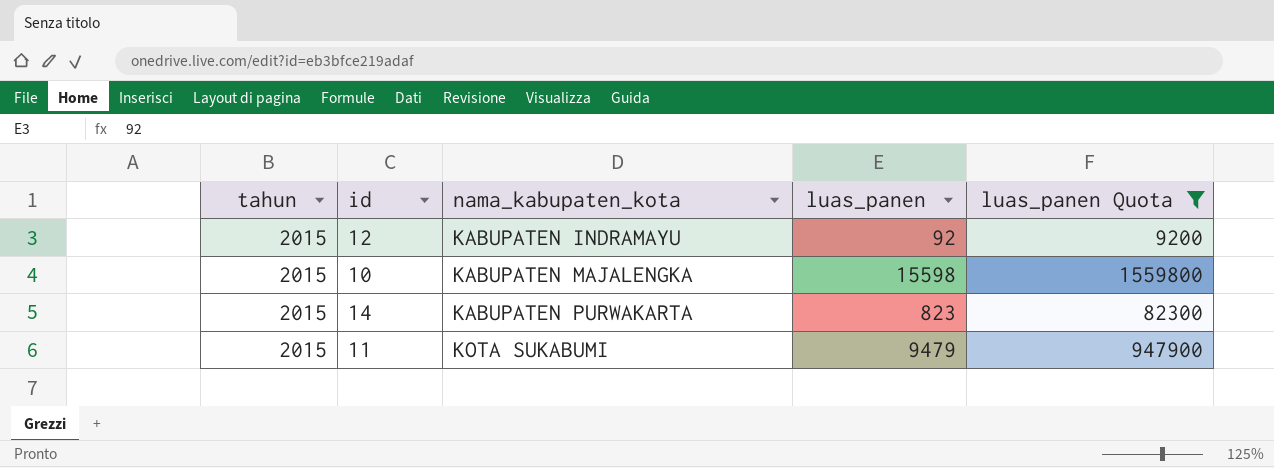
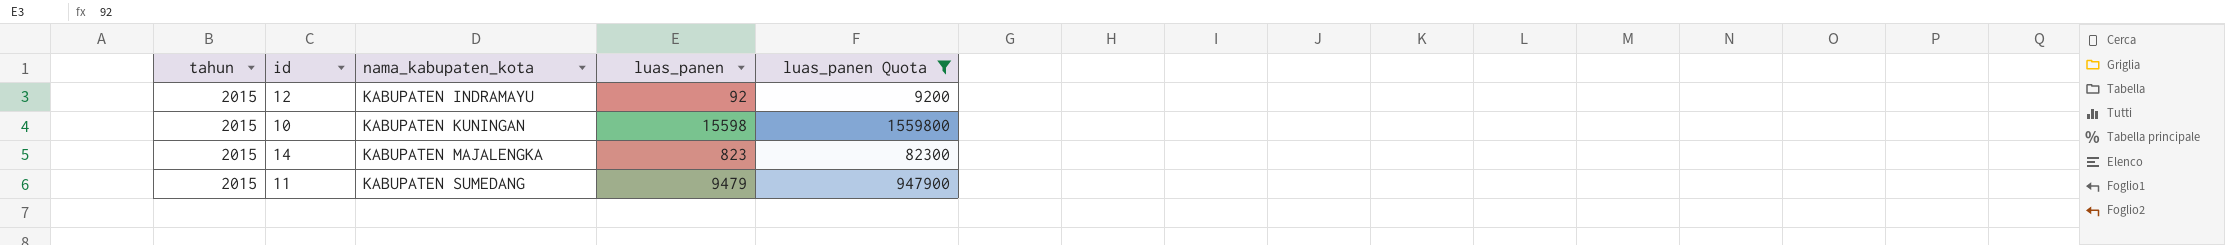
10 | nama_kabupaten_kota: KABUPATEN MAJALENGKA -> KABUPATEN KUNINGAN
14 | nama_kabupaten_kota: KABUPATEN PURWAKARTA -> KABUPATEN MAJALENGKA
11 | nama_kabupaten_kota: KOTA SUKABUMI -> KABUPATEN SUMEDANG

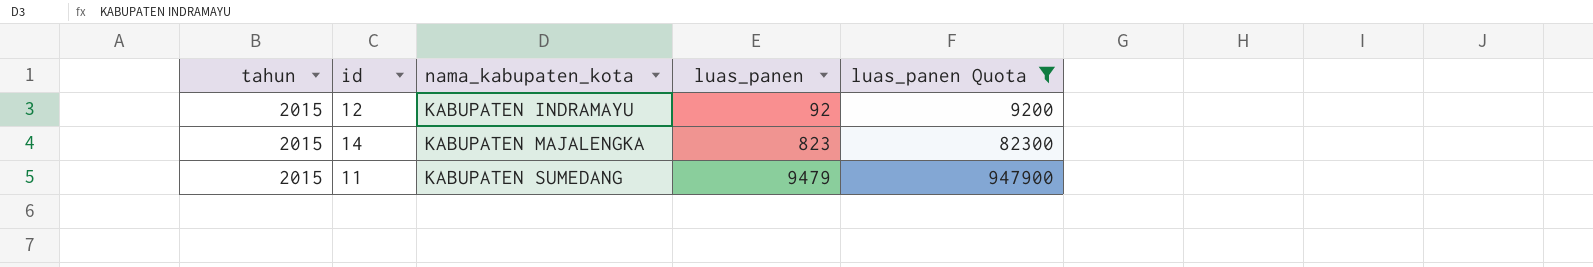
row 10: 2015 | KABUPATEN KUNINGAN | 15598 | 1559800 -> none

